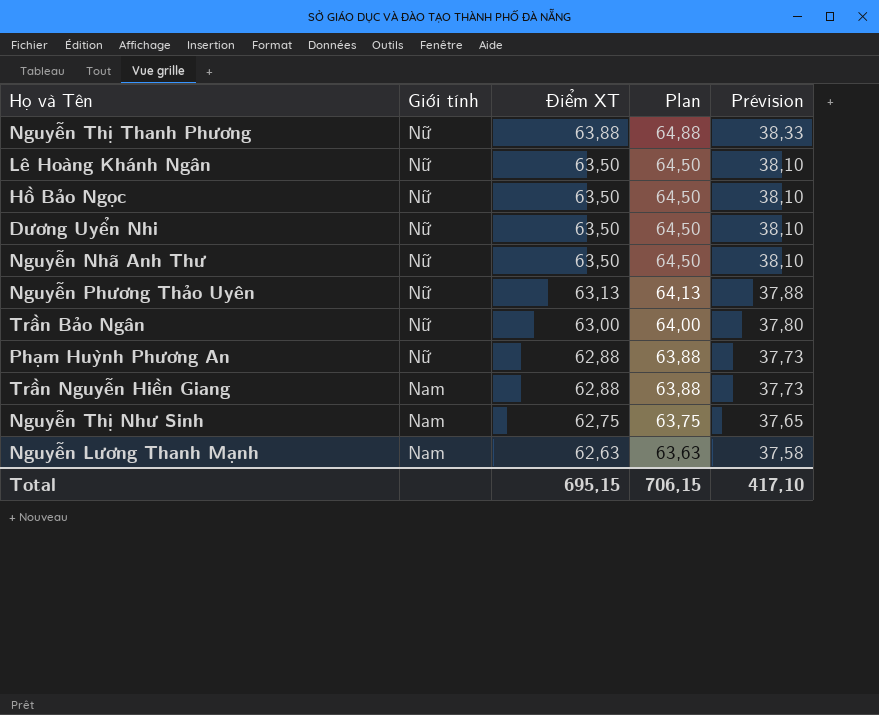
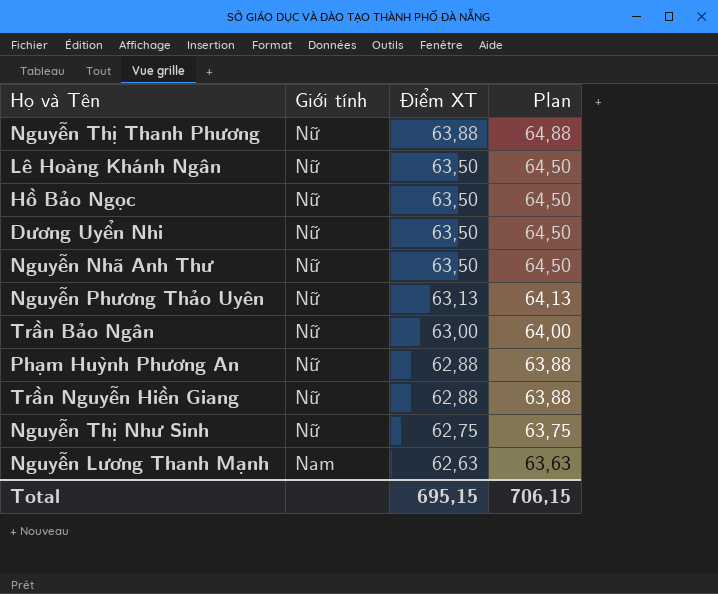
column Prévision | formula: [Điểm XT] * 0,6 -> none
Trần Nguyễn Hiền Giang | Giới tính: Nam -> Nữ
Nguyễn Thị Như Sinh | Giới tính: Nam -> Nữ

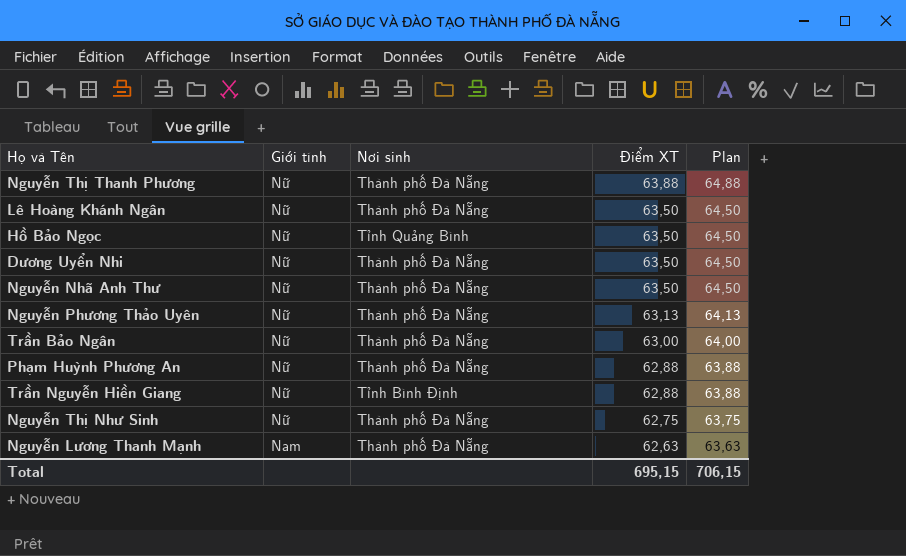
column Nơi sinh | position: none -> 3

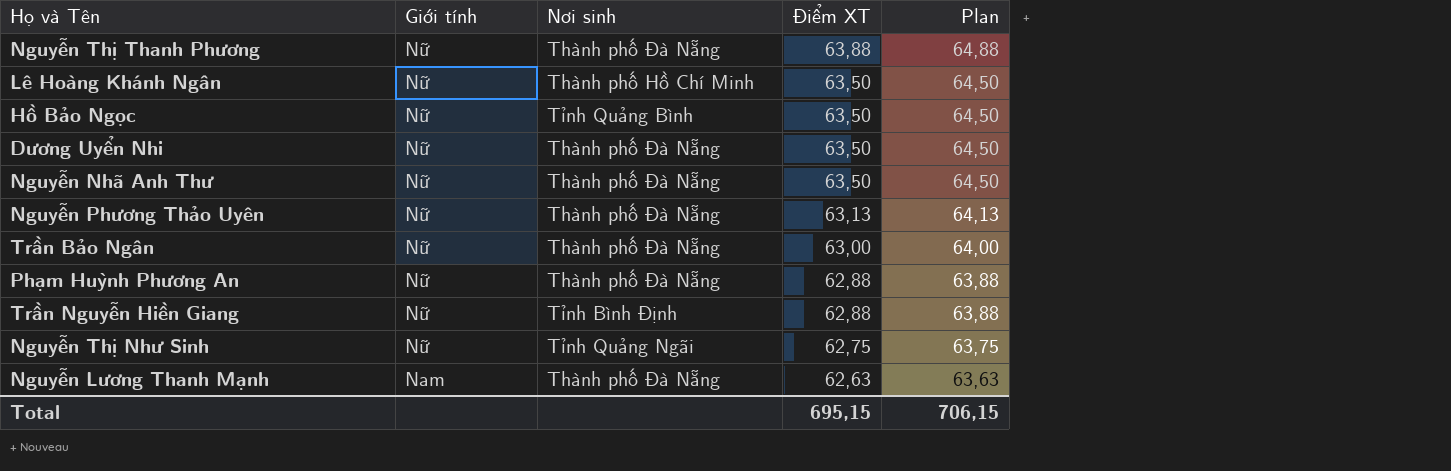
Lê Hoàng Khánh Ngân | Nơi sinh: Thành phố Đà Nẵng -> Thành phố Hồ Chí Minh
Nguyễn Thị Như Sinh | Nơi sinh: Thành phố Đà Nẵng -> Tỉnh Quảng Ngãi

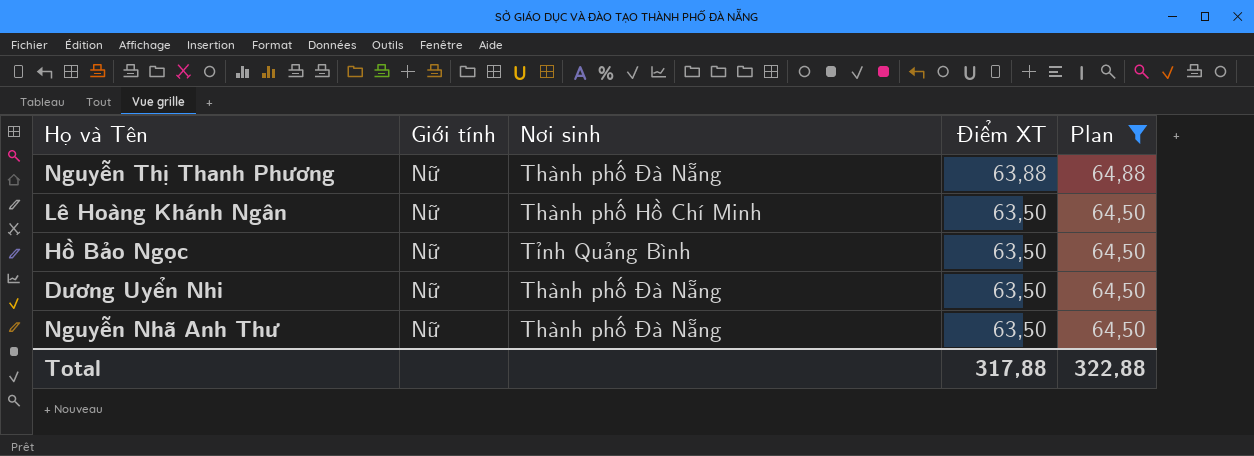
filter: none -> Plan >= 64,50
Total | Điểm XT: 695,15 -> 317,88
Total | Plan: 706,15 -> 322,88

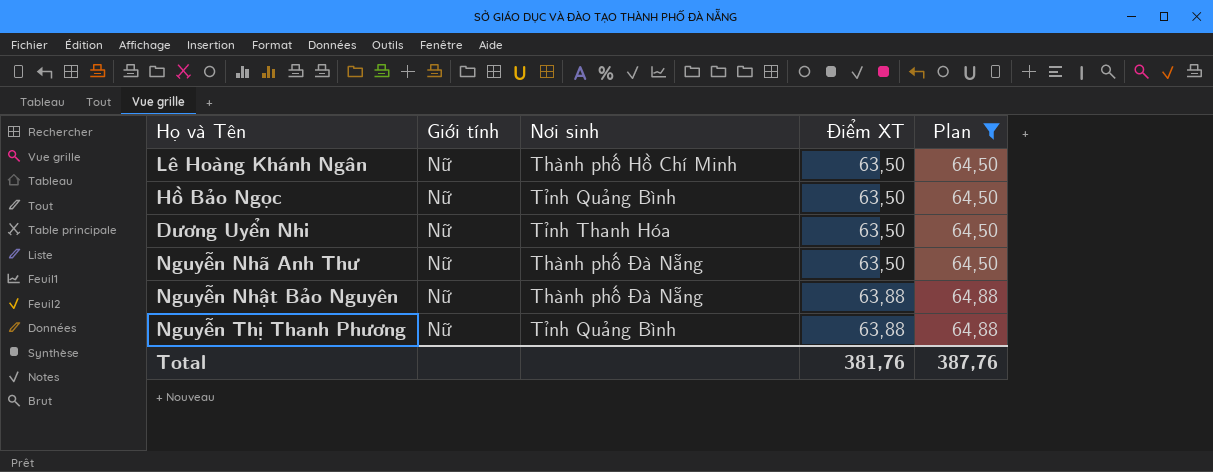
row order: Điểm XT descending -> Điểm XT ascending
Dương Uyển Nhi | Nơi sinh: Thành phố Đà Nẵng -> Tỉnh Thanh Hóa
row Nguyễn Nhật Bảo Nguyên: none -> Nữ | Thành phố Đà Nẵng | 63,88 | 64,88
Nguyễn Thị Thanh Phương | Nơi sinh: Thành phố Đà Nẵng -> Tỉnh Quảng Bình
Total | Điểm XT: 317,88 -> 381,76
Total | Plan: 322,88 -> 387,76

